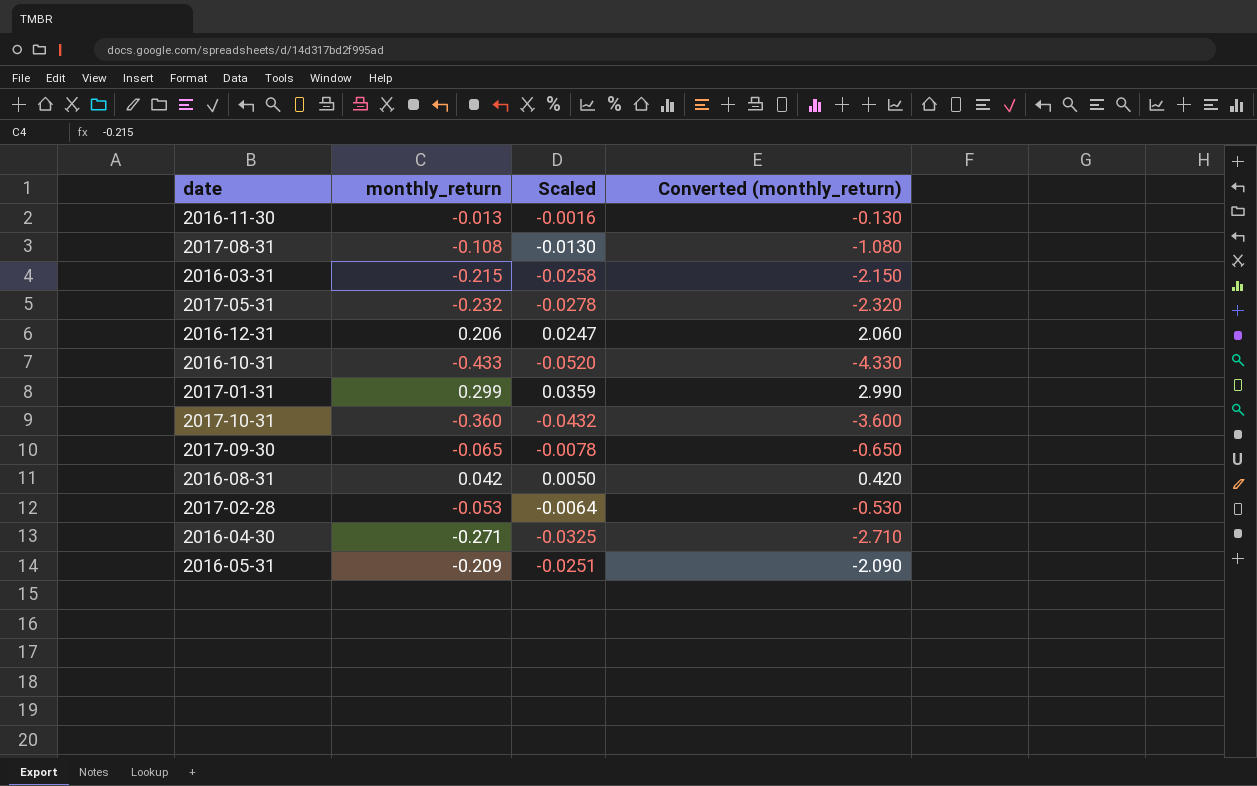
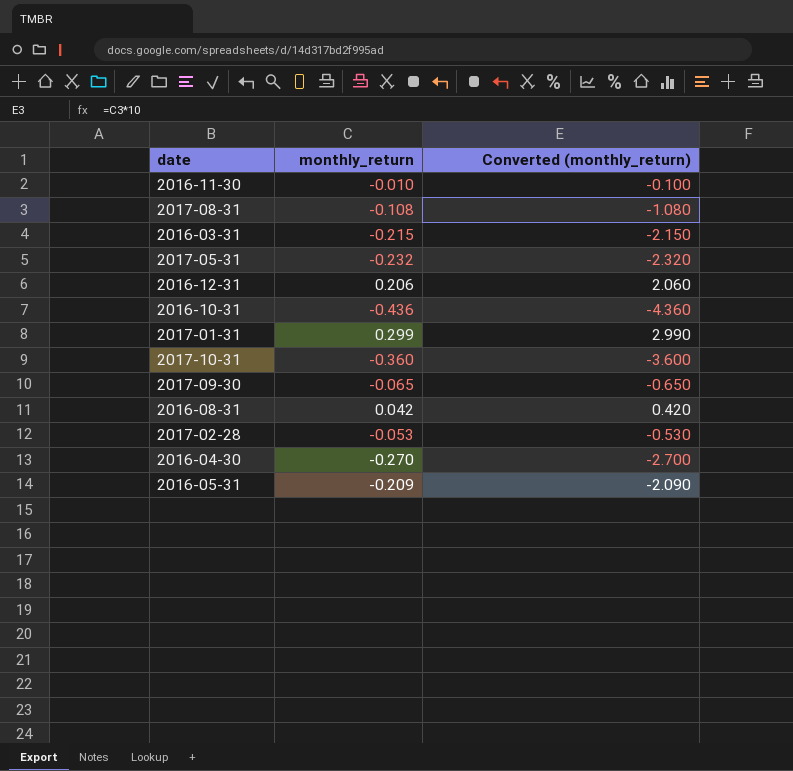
column Scaled | formula: [monthly_return] * 0.12 -> none
2016-11-30 | monthly_return: -0.013 -> -0.010
2016-11-30 | Converted (monthly_return): -0.130 -> -0.100
2016-10-31 | monthly_return: -0.433 -> -0.436
2016-10-31 | Converted (monthly_return): -4.330 -> -4.360
2016-04-30 | monthly_return: -0.271 -> -0.270
2016-04-30 | Converted (monthly_return): -2.710 -> -2.700

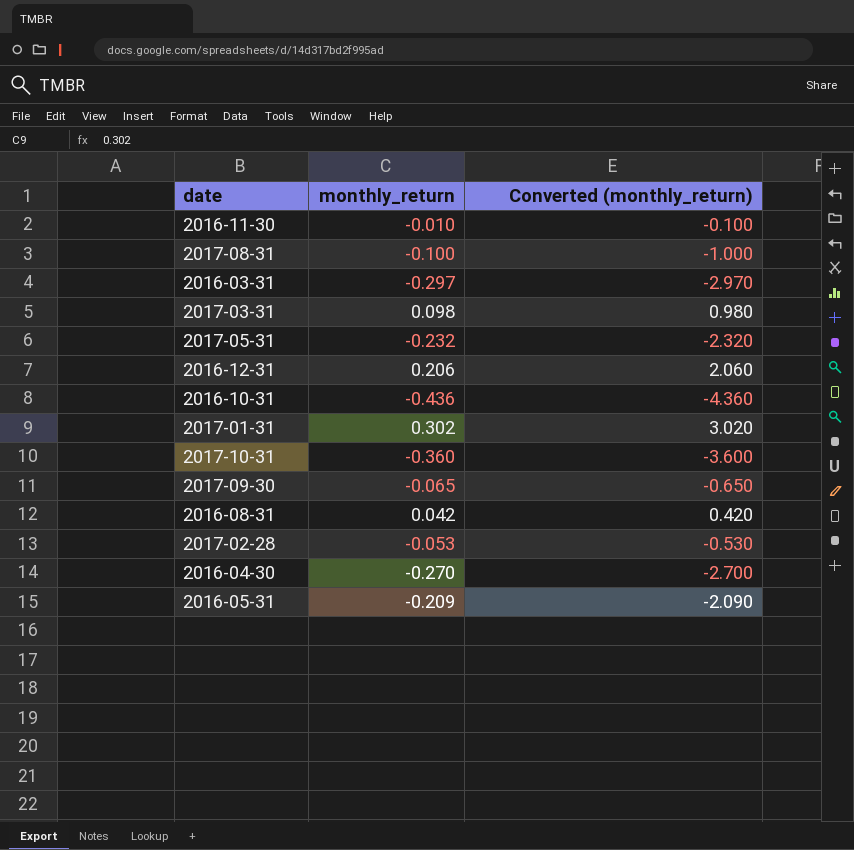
2017-08-31 | monthly_return: -0.108 -> -0.100
2017-08-31 | Converted (monthly_return): -1.080 -> -1.000
2016-03-31 | monthly_return: -0.215 -> -0.297
2016-03-31 | Converted (monthly_return): -2.150 -> -2.970
row 2017-03-31: none -> 0.098 | 0.980
2017-01-31 | monthly_return: 0.299 -> 0.302
2017-01-31 | Converted (monthly_return): 2.990 -> 3.020

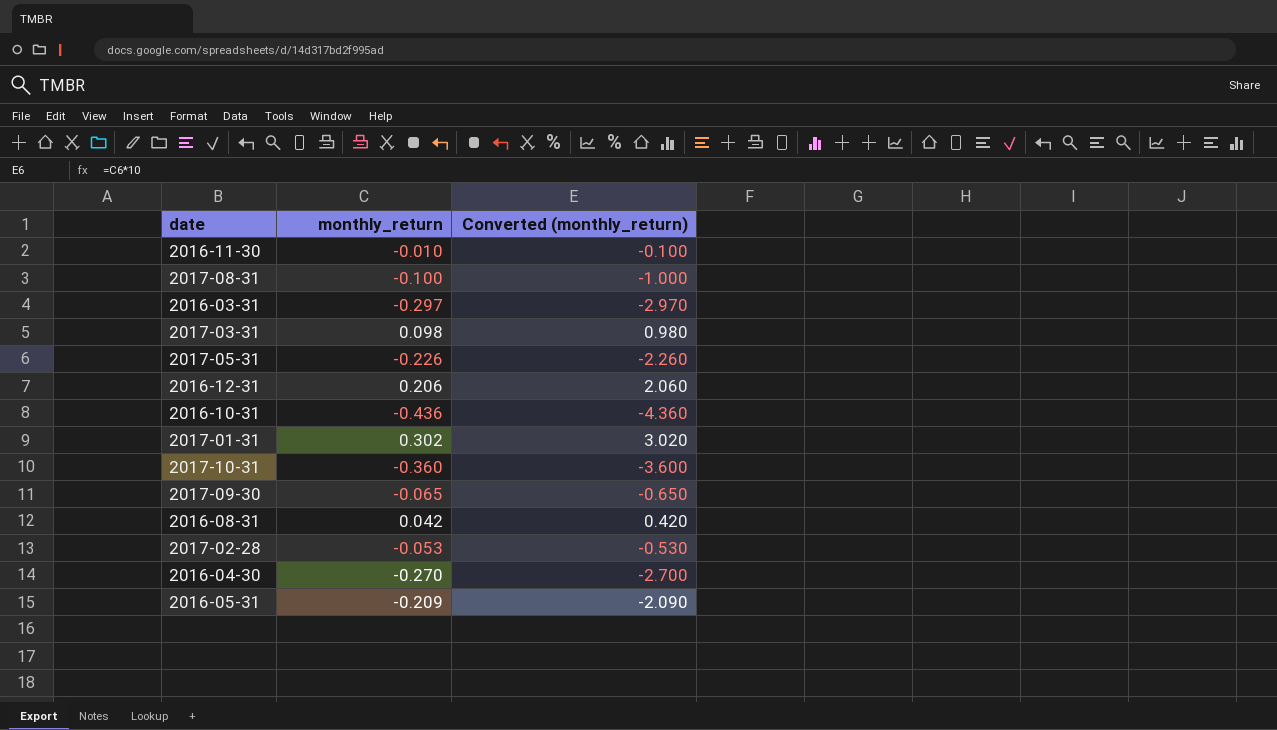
2017-05-31 | monthly_return: -0.232 -> -0.226
2017-05-31 | Converted (monthly_return): -2.320 -> -2.260

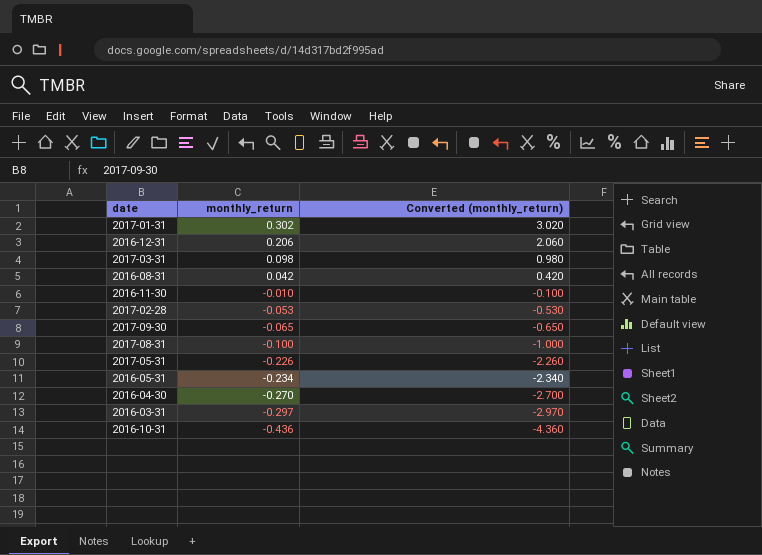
row order: none -> monthly_return descending
row 2017-10-31: -0.360 | -3.600 -> none
2016-05-31 | monthly_return: -0.209 -> -0.234
2016-05-31 | Converted (monthly_return): -2.090 -> -2.340

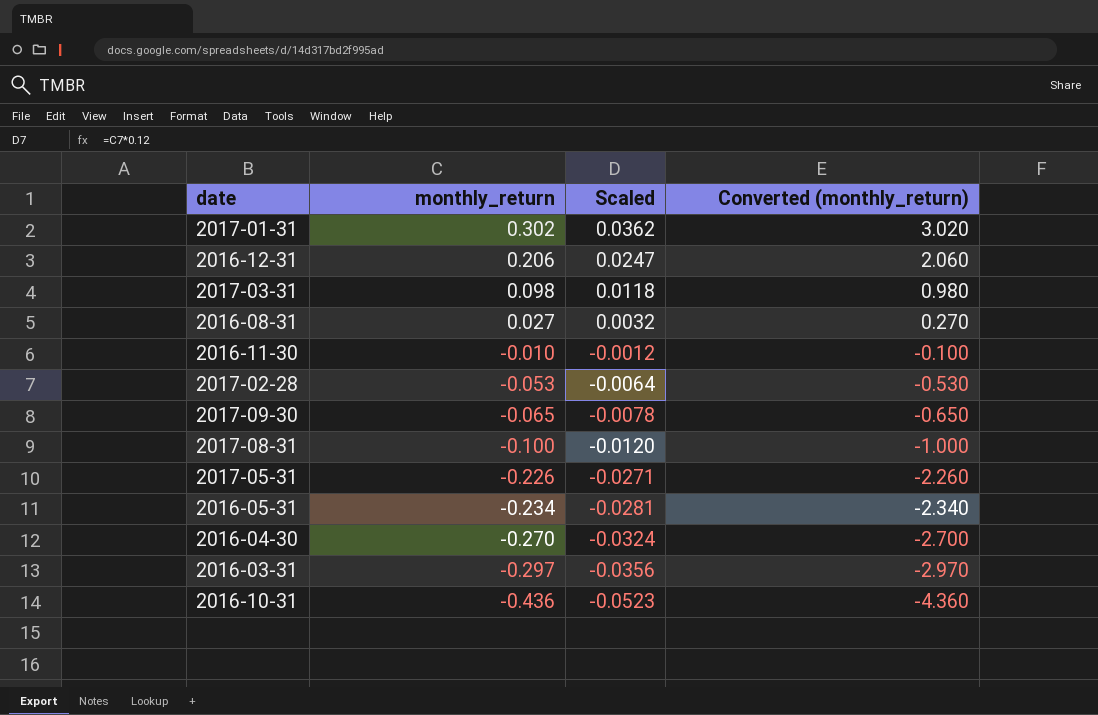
column Scaled | formula: none -> [monthly_return] * 0.12
2016-08-31 | monthly_return: 0.042 -> 0.027
2016-08-31 | Converted (monthly_return): 0.420 -> 0.270

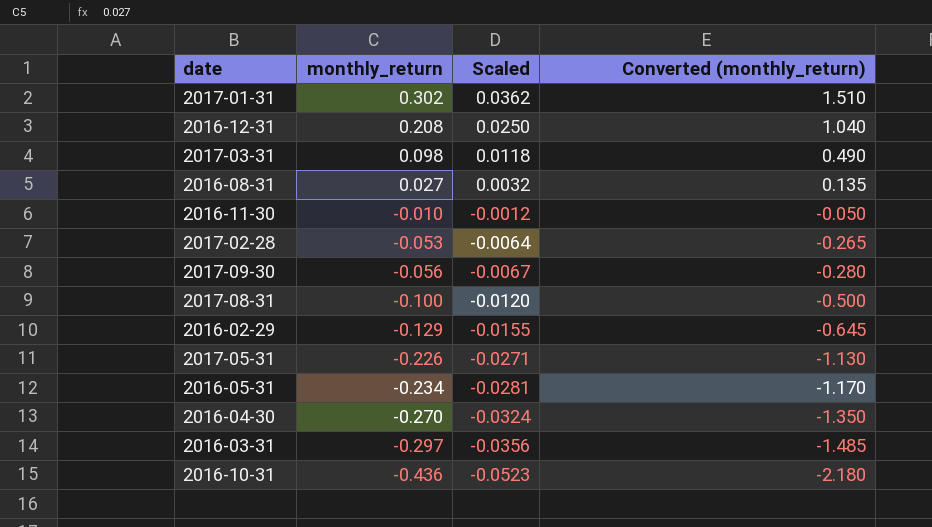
column Converted (monthly_return) | formula: [monthly_return] * 10 -> [monthly_return] * 5
2016-12-31 | monthly_return: 0.206 -> 0.208
2016-12-31 | Scaled: 0.0247 -> 0.0250
2017-09-30 | monthly_return: -0.065 -> -0.056
2017-09-30 | Scaled: -0.0078 -> -0.0067
row 2016-02-29: none -> -0.129 | -0.0155 | -0.645

